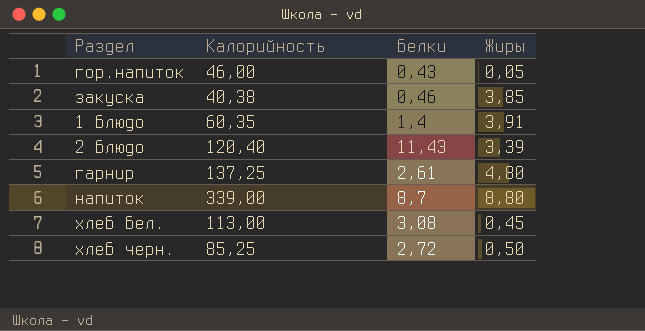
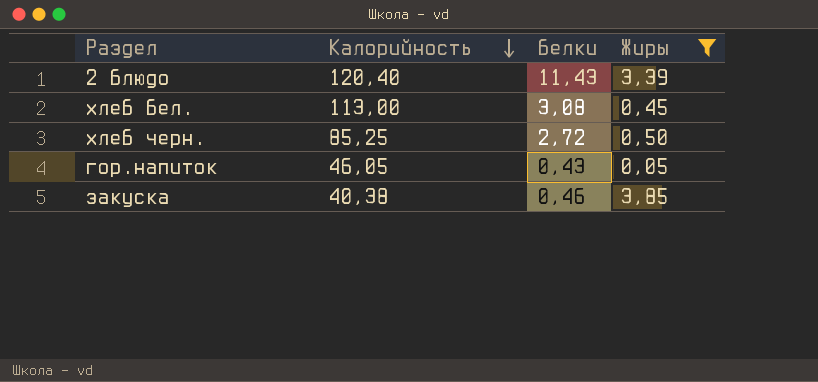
filter: none -> Жиры <= 3,85
row order: none -> Калорийность descending
гор.напиток | Калорийность: 46,00 -> 46,05

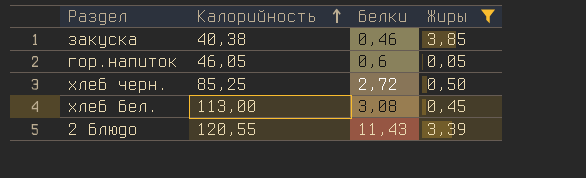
row order: Калорийность descending -> Калорийность ascending
гор.напиток | белки: 0,43 -> 0,6
2 блюдо | Калорийность: 120,40 -> 120,55

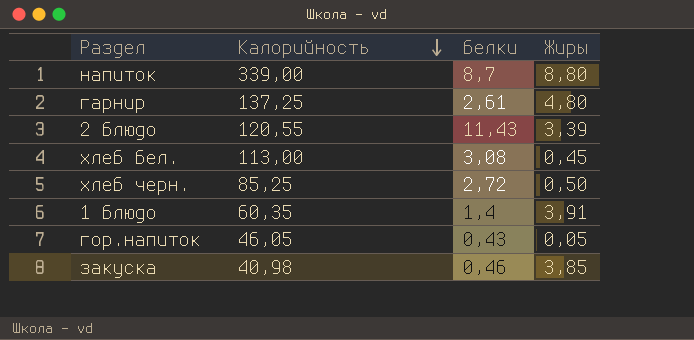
filter: Жиры <= 3,85 -> none
row order: Калорийность ascending -> Калорийность descending
гор.напиток | белки: 0,6 -> 0,43
закуска | Калорийность: 40,38 -> 40,98

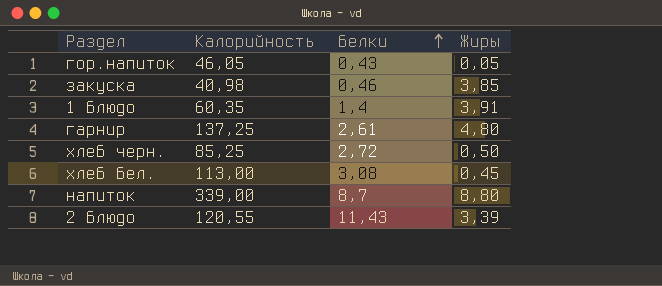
row order: Калорийность descending -> белки ascending

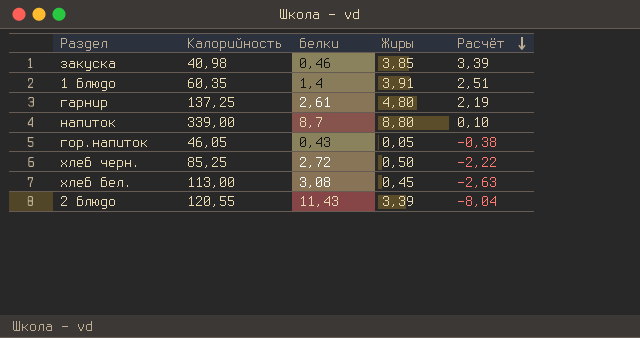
row order: белки ascending -> Расчёт descending
column Расчёт | formula: none -> [Жиры] - [белки]

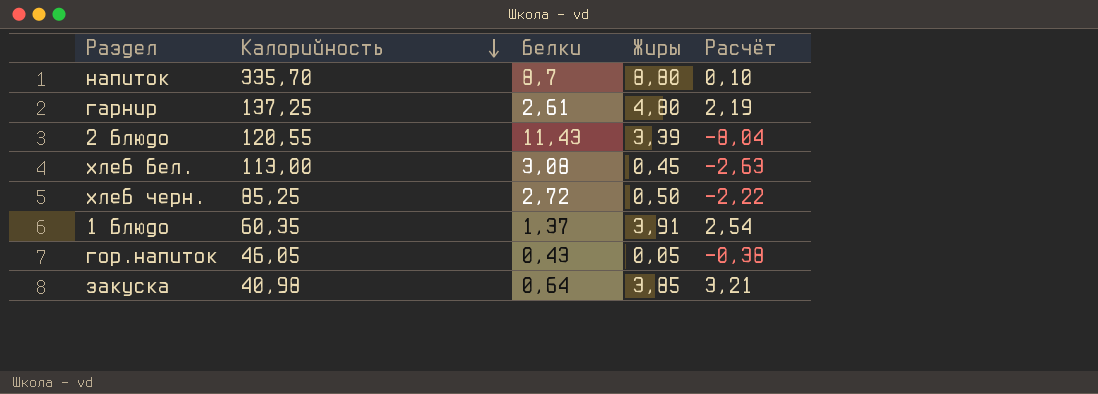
row order: Расчёт descending -> Калорийность descending
напиток | Калорийность: 339,00 -> 335,70
1 блюдо | белки: 1,4 -> 1,37
1 блюдо | Расчёт: 2,51 -> 2,54
закуска | белки: 0,46 -> 0,64
закуска | Расчёт: 3,39 -> 3,21

